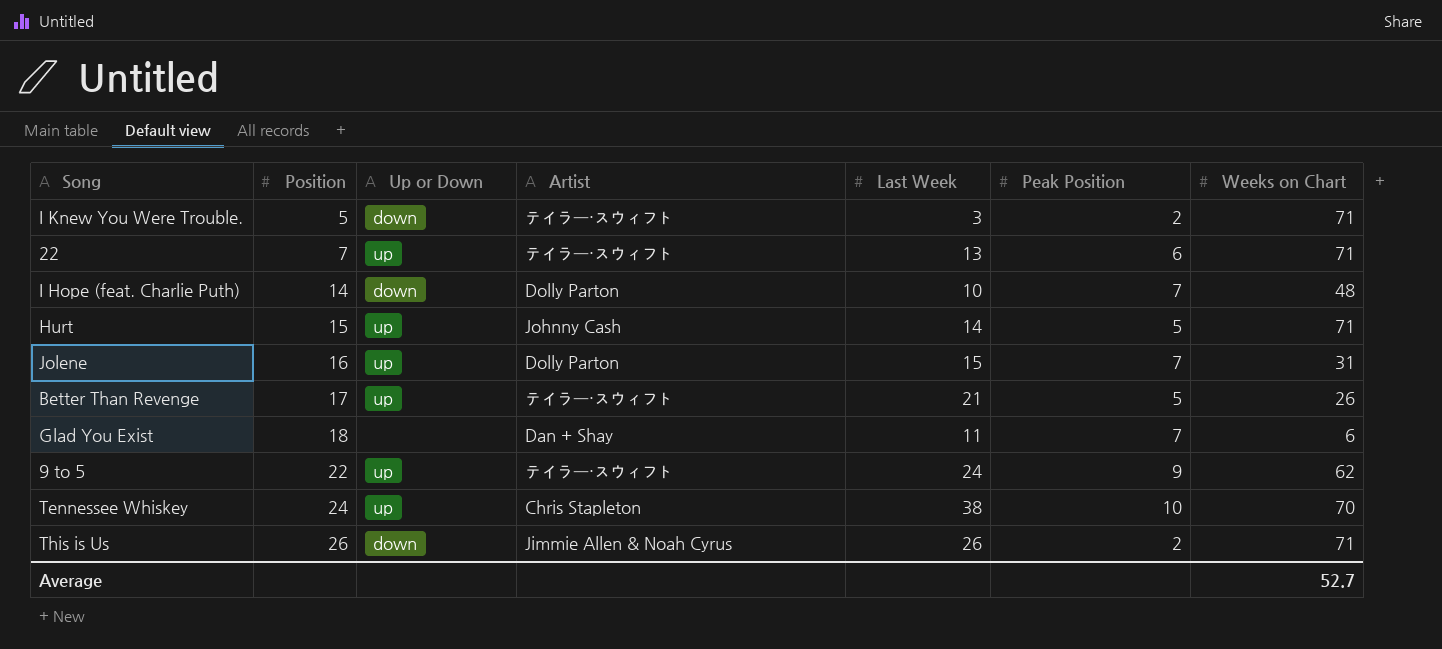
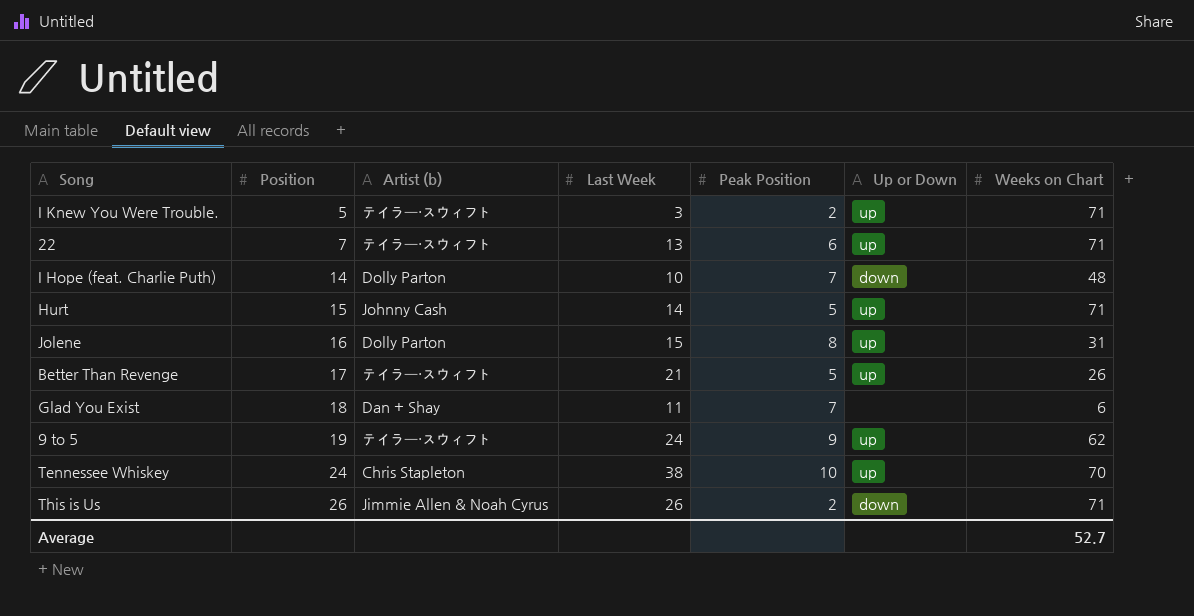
column name: Artist -> Artist (b)
column Up or Down | position: 3 -> 6
I Knew You Were Trouble. | Up or Down: down -> up
Jolene | Peak Position: 7 -> 8
9 to 5 | Position: 22 -> 19

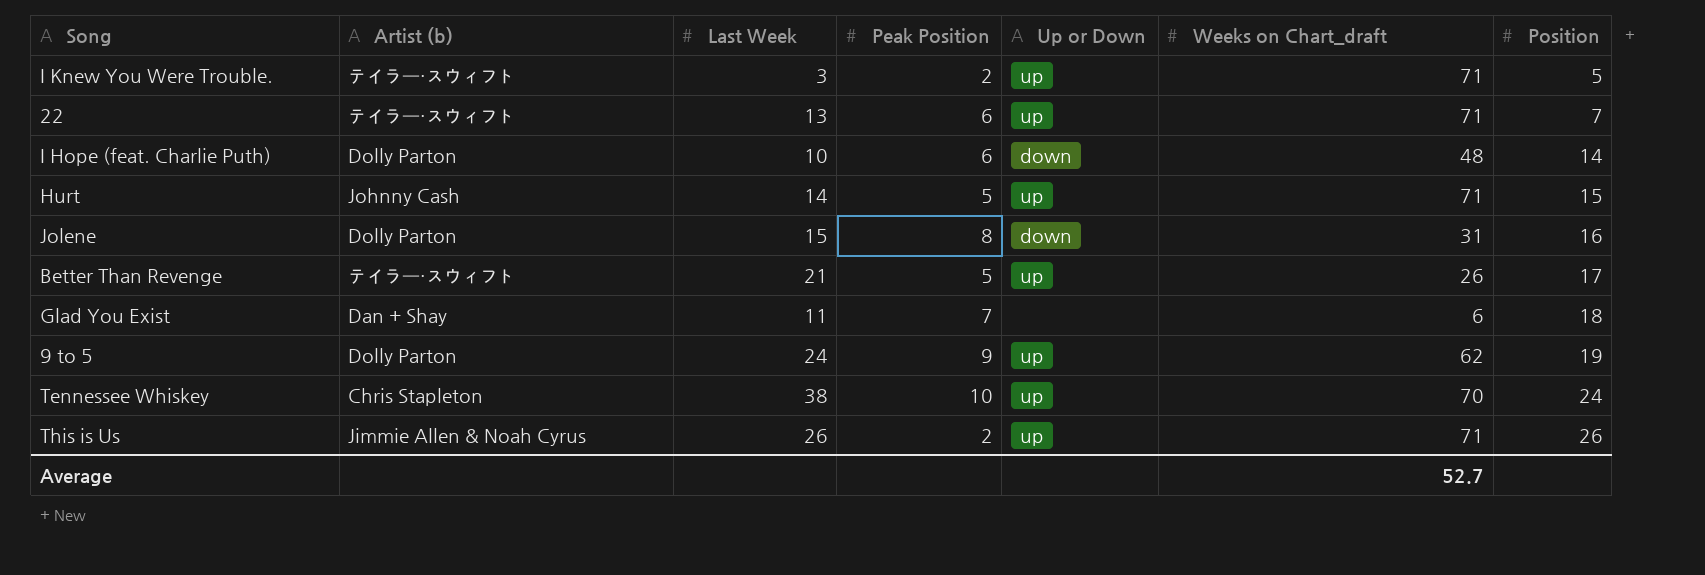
column name: Weeks on Chart -> Weeks on Chart_draft
column Position | position: 2 -> 7
I Hope (feat. Charlie Puth) | Peak Position: 7 -> 6
Jolene | Up or Down: up -> down
9 to 5 | Artist (b): テイラー・スウィフト -> Dolly Parton
This is Us | Up or Down: down -> up

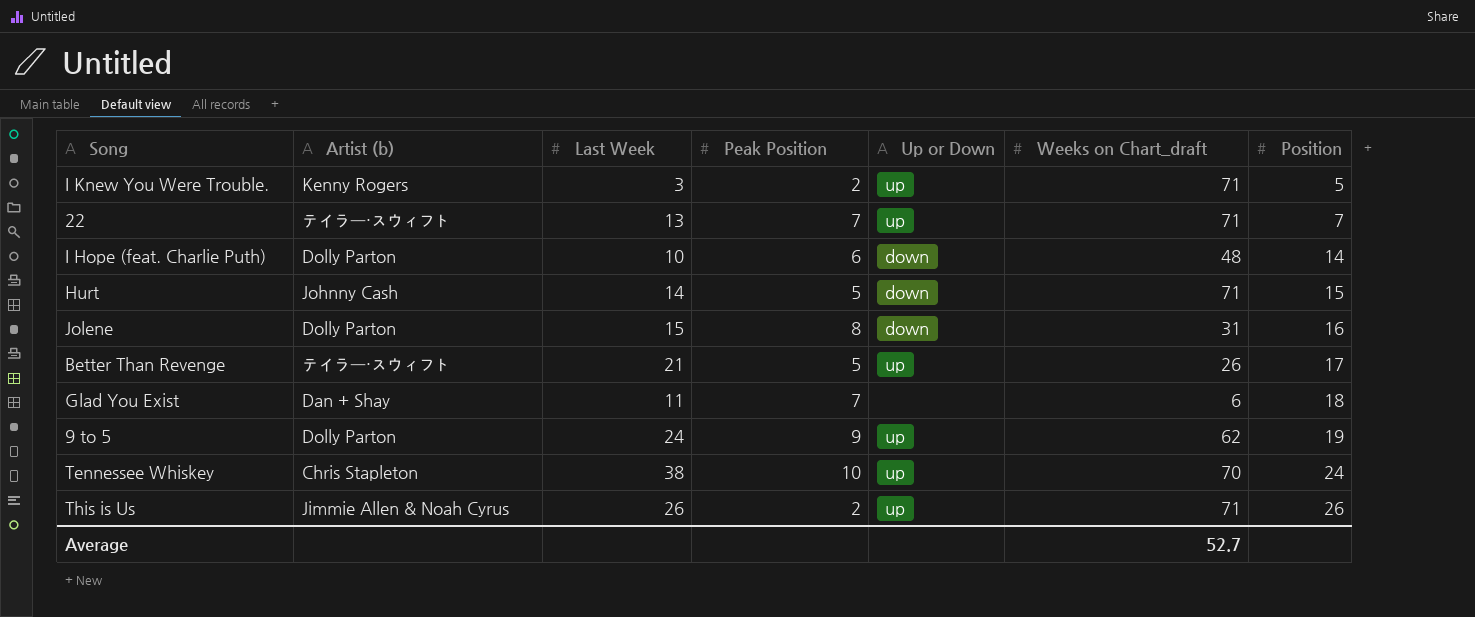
I Knew You Were Trouble. | Artist (b): テイラー・スウィフト -> Kenny Rogers
22 | Peak Position: 6 -> 7
Hurt | Up or Down: up -> down

